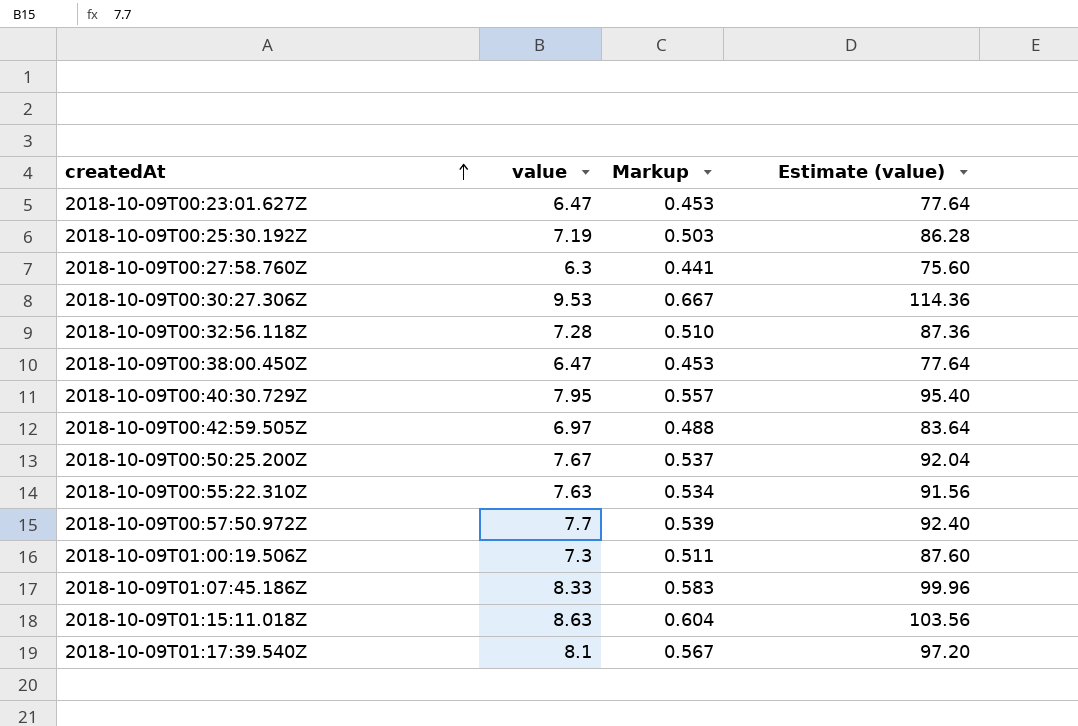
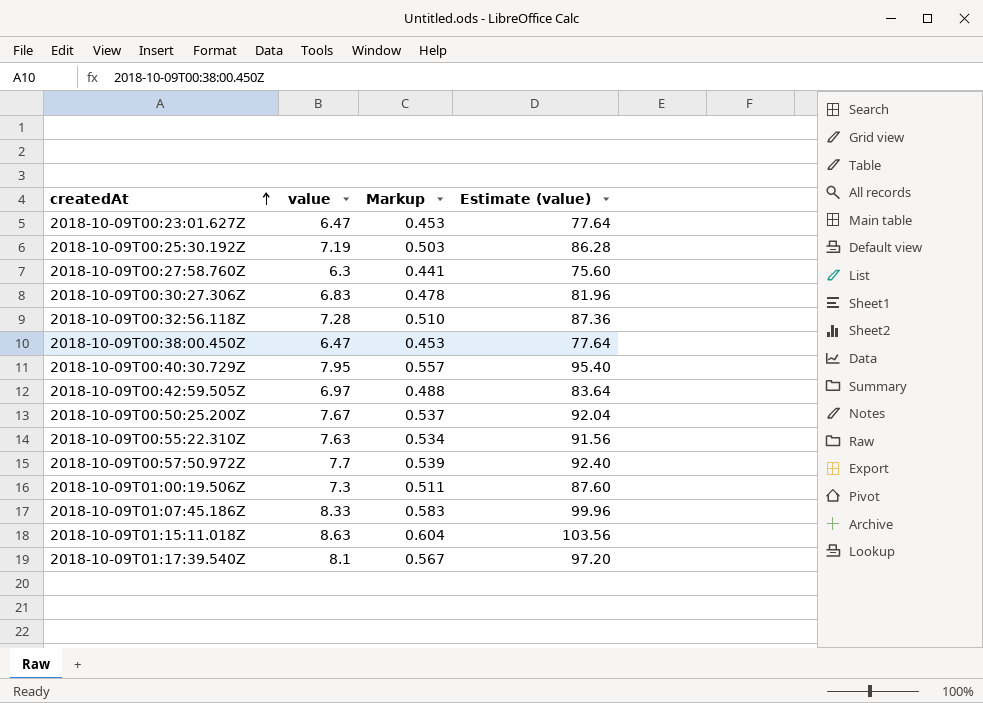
2018-10-09T00:30:27.306Z | value: 9.53 -> 6.83
2018-10-09T00:30:27.306Z | Markup: 0.667 -> 0.478
2018-10-09T00:30:27.306Z | Estimate (value): 114.36 -> 81.96

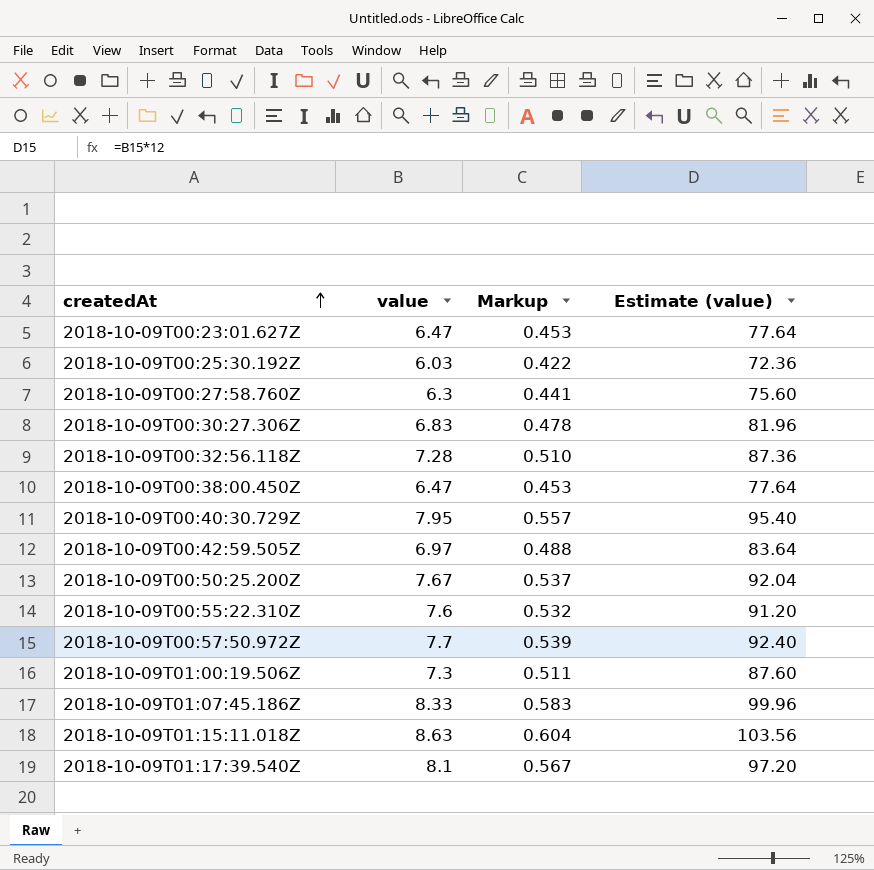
2018-10-09T00:25:30.192Z | value: 7.19 -> 6.03
2018-10-09T00:25:30.192Z | Markup: 0.503 -> 0.422
2018-10-09T00:25:30.192Z | Estimate (value): 86.28 -> 72.36
2018-10-09T00:55:22.310Z | value: 7.63 -> 7.6
2018-10-09T00:55:22.310Z | Markup: 0.534 -> 0.532
2018-10-09T00:55:22.310Z | Estimate (value): 91.56 -> 91.20

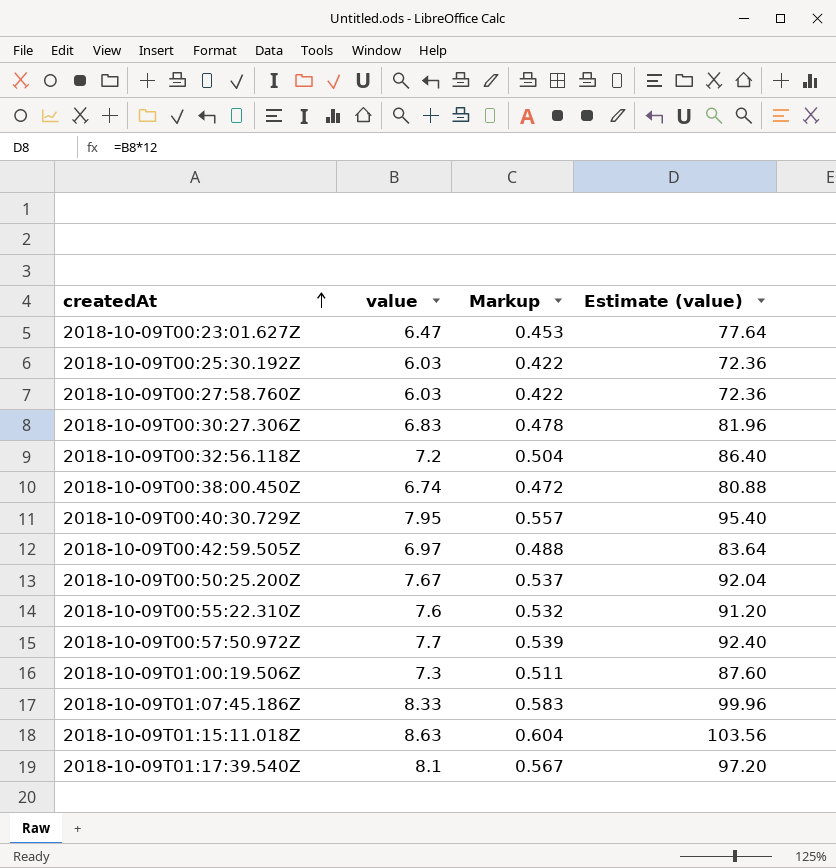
2018-10-09T00:27:58.760Z | value: 6.3 -> 6.03
2018-10-09T00:27:58.760Z | Markup: 0.441 -> 0.422
2018-10-09T00:27:58.760Z | Estimate (value): 75.60 -> 72.36
2018-10-09T00:32:56.118Z | value: 7.28 -> 7.2
2018-10-09T00:32:56.118Z | Markup: 0.510 -> 0.504
2018-10-09T00:32:56.118Z | Estimate (value): 87.36 -> 86.40
2018-10-09T00:38:00.450Z | value: 6.47 -> 6.74
2018-10-09T00:38:00.450Z | Markup: 0.453 -> 0.472
2018-10-09T00:38:00.450Z | Estimate (value): 77.64 -> 80.88

